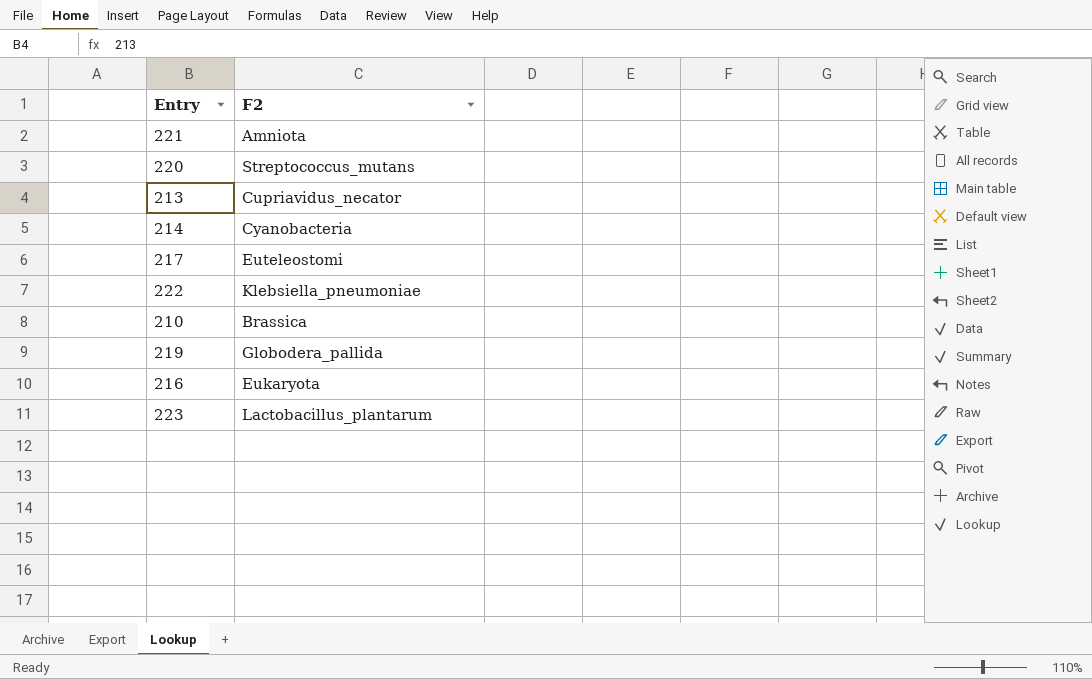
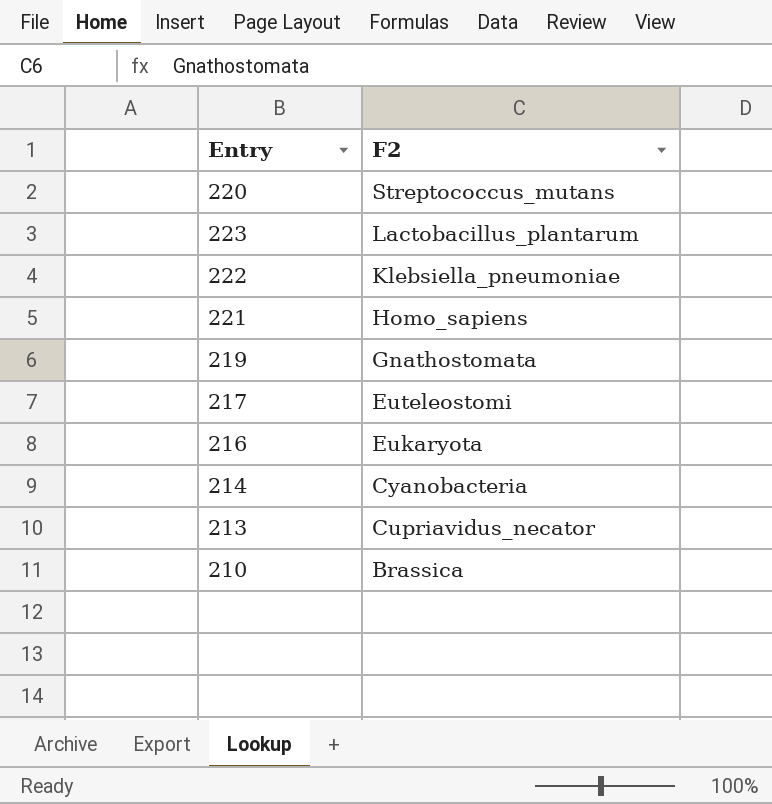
row order: none -> F2 descending
221 | F2: Amniota -> Homo_sapiens
219 | F2: Globodera_pallida -> Gnathostomata

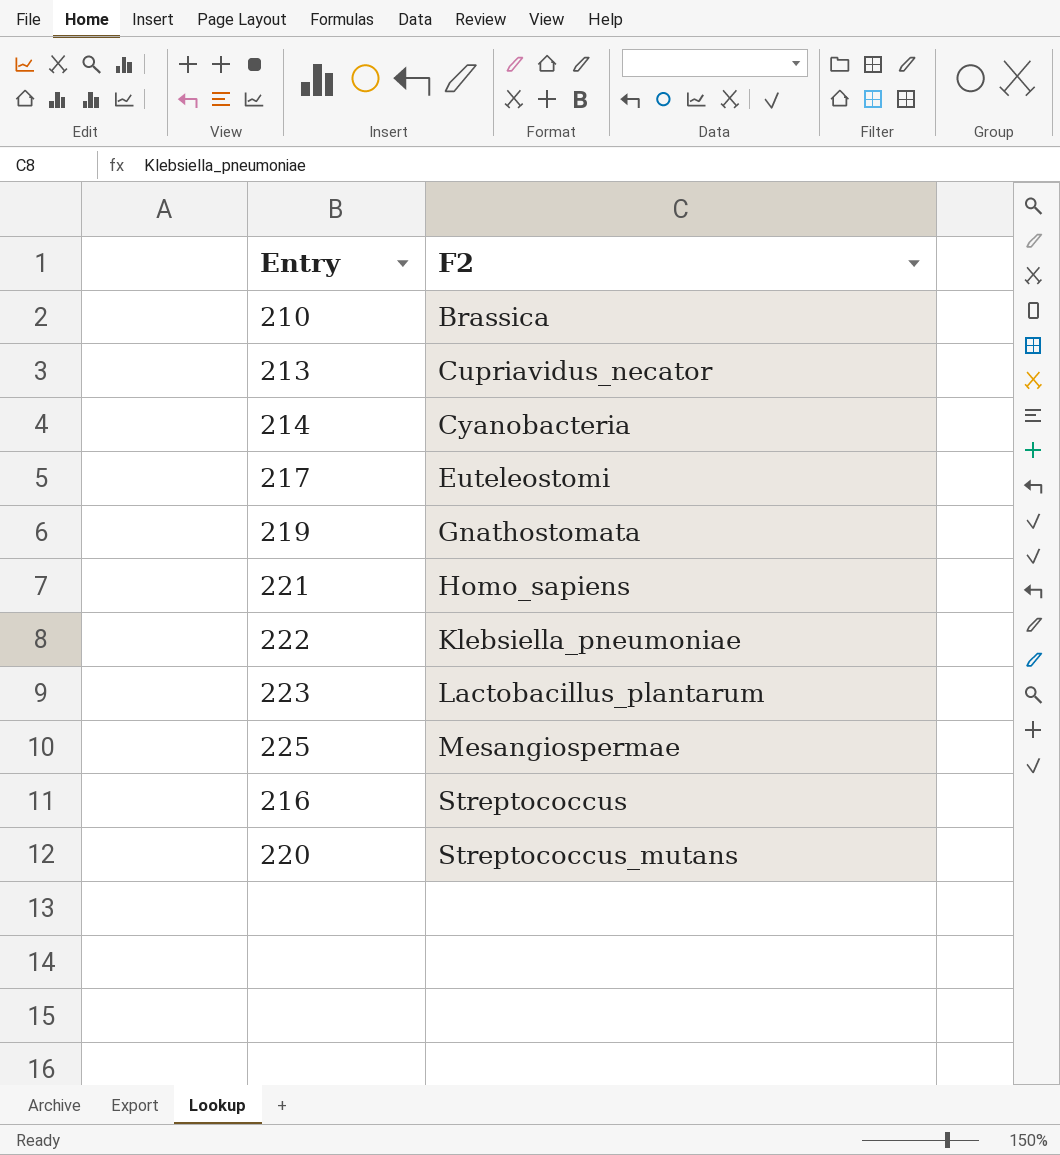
row order: F2 descending -> F2 ascending
row 225: none -> Mesangiospermae
216 | F2: Eukaryota -> Streptococcus

